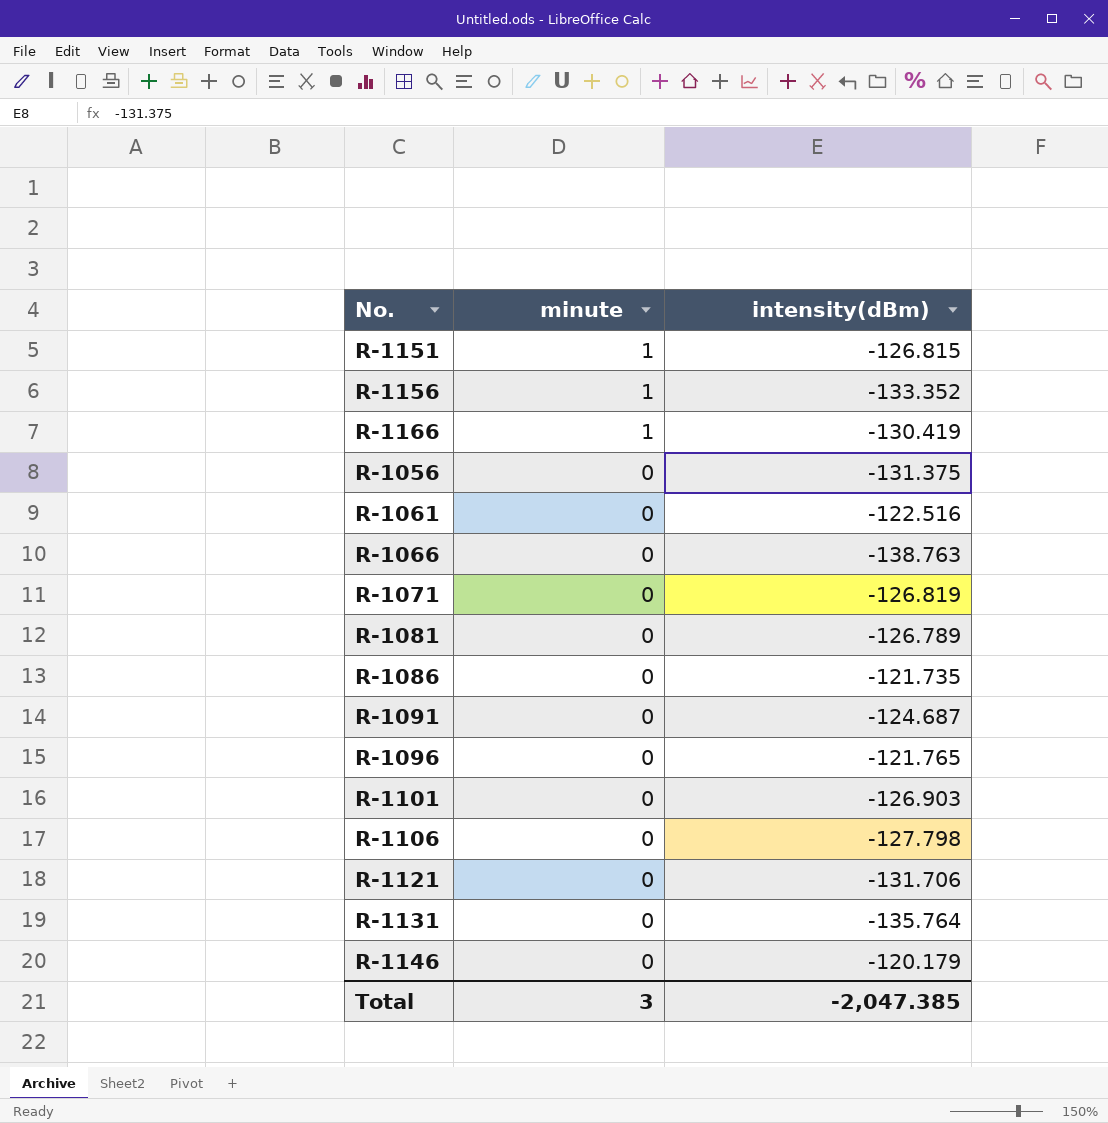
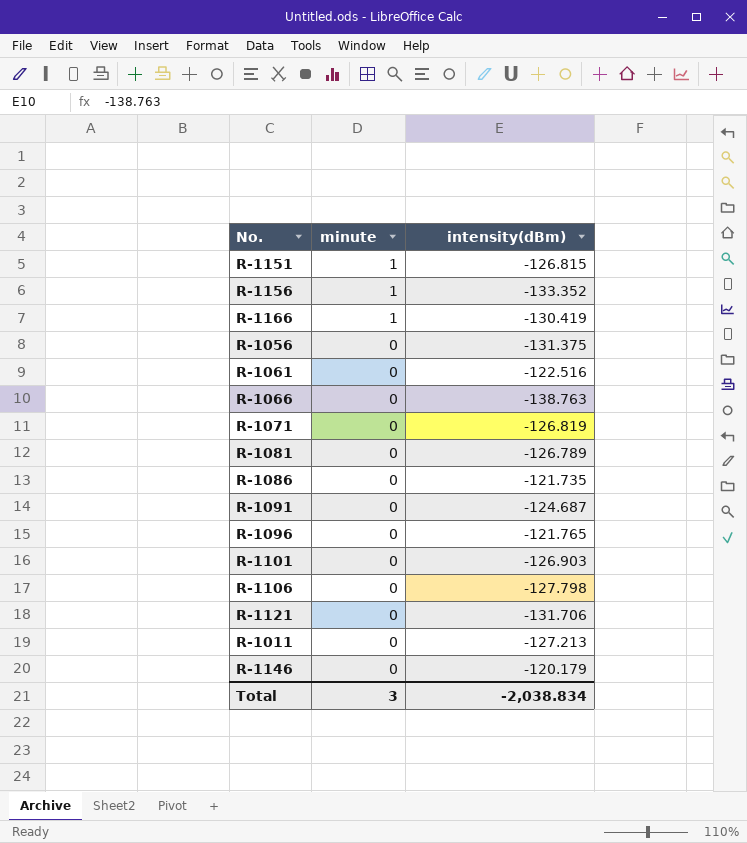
row R-1131: 0 | -135.764 -> none
row R-1011: none -> 0 | -127.213
Total | intensity(dBm): -2,047.385 -> -2,038.834

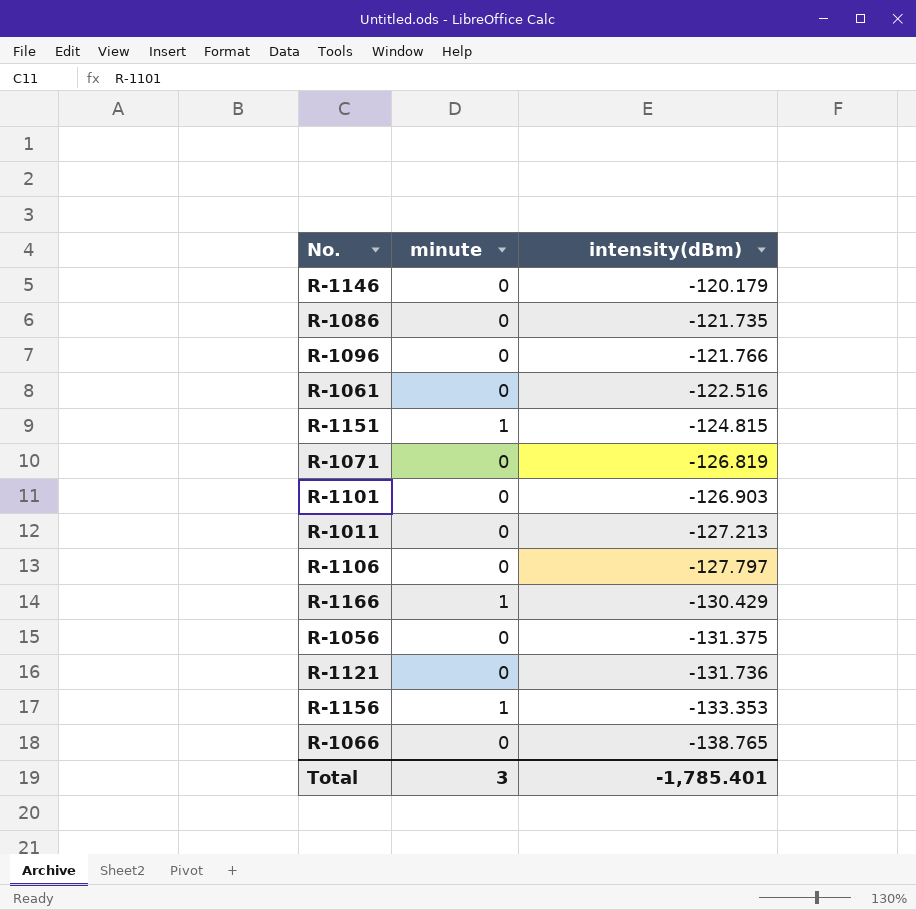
row order: minute descending -> intensity(dBm) descending
row R-1081: 0 | -126.789 -> none
row R-1091: 0 | -124.687 -> none
R-1096 | intensity(dBm): -121.765 -> -121.766
R-1151 | intensity(dBm): -126.815 -> -124.815
R-1106 | intensity(dBm): -127.798 -> -127.797
R-1166 | intensity(dBm): -130.419 -> -130.429
R-1121 | intensity(dBm): -131.706 -> -131.736
R-1156 | intensity(dBm): -133.352 -> -133.353
R-1066 | intensity(dBm): -138.763 -> -138.765
Total | intensity(dBm): -2,038.834 -> -1,785.401

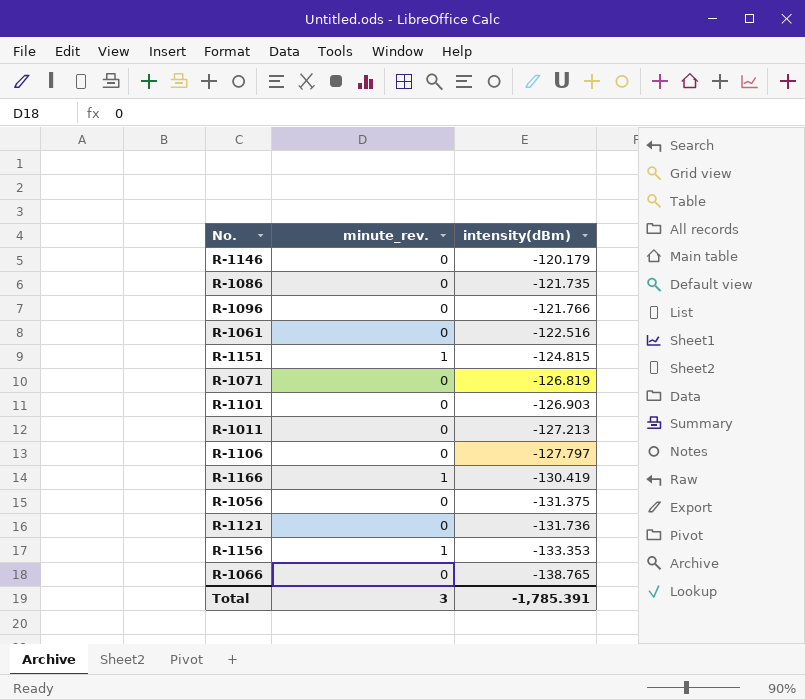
column name: minute -> minute_rev.
R-1166 | intensity(dBm): -130.429 -> -130.419
Total | intensity(dBm): -1,785.401 -> -1,785.391

